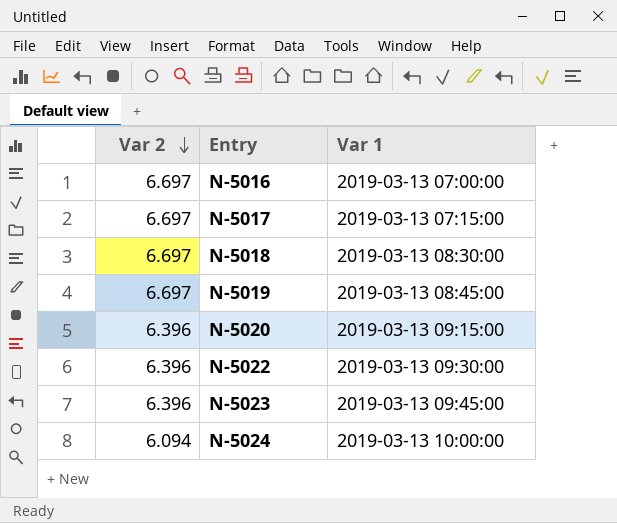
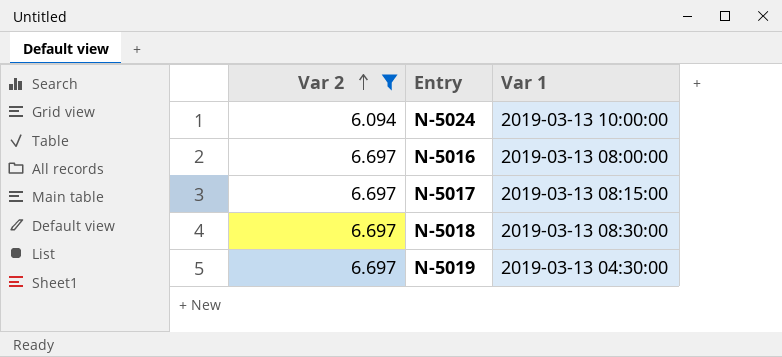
filter: none -> Var 2 != 6.396
row order: Var 2 descending -> Var 2 ascending
N-5016 | Var 1: 2019-03-13 07:00:00 -> 2019-03-13 08:00:00
N-5017 | Var 1: 2019-03-13 07:15:00 -> 2019-03-13 08:15:00
N-5019 | Var 1: 2019-03-13 08:45:00 -> 2019-03-13 04:30:00

